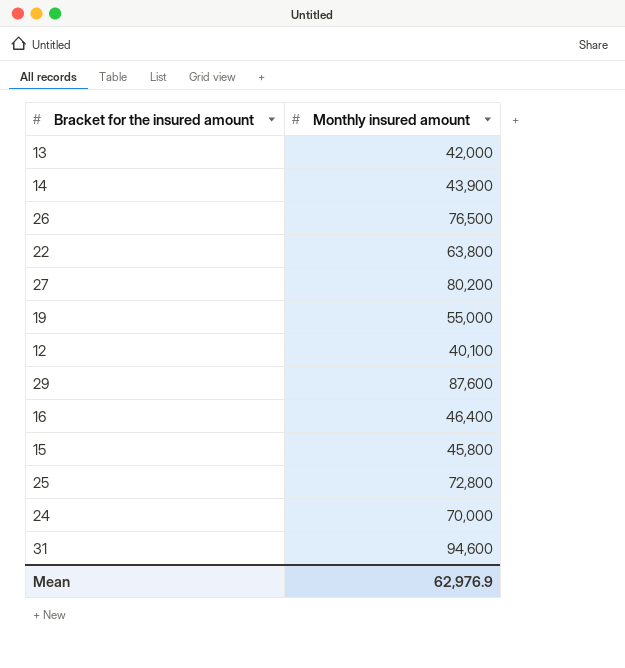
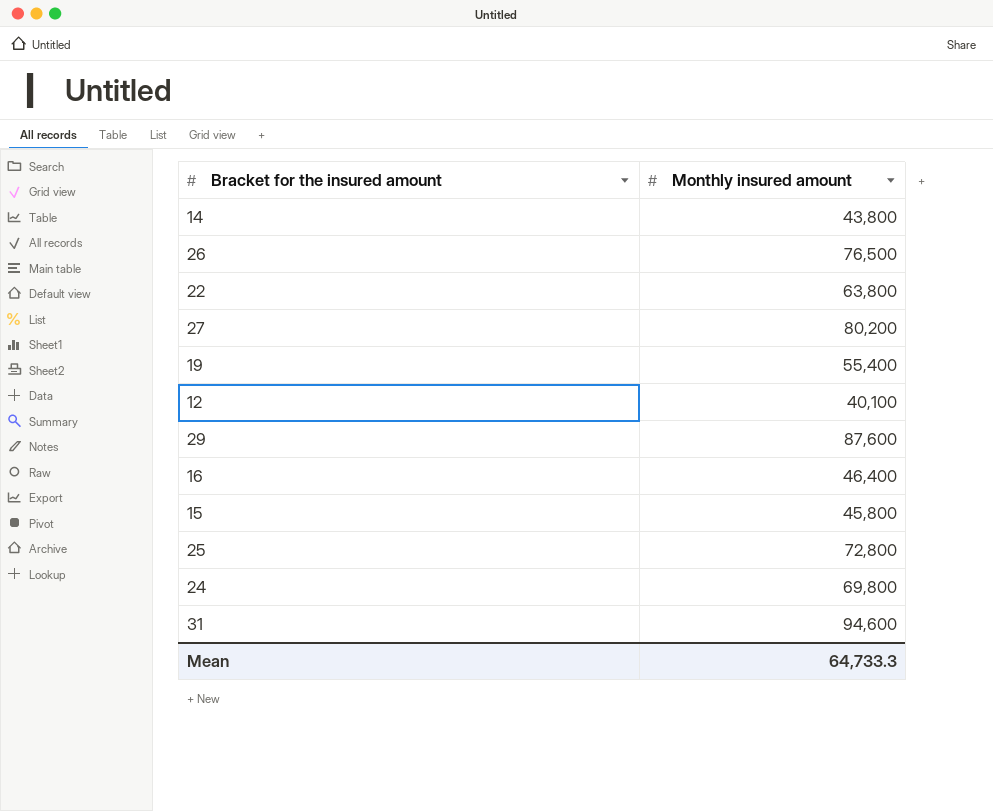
row 13: 42,000 -> none
14 | Monthly insured amount: 43,900 -> 43,800
19 | Monthly insured amount: 55,000 -> 55,400
24 | Monthly insured amount: 70,000 -> 69,800
Mean | Monthly insured amount: 62,976.9 -> 64,733.3

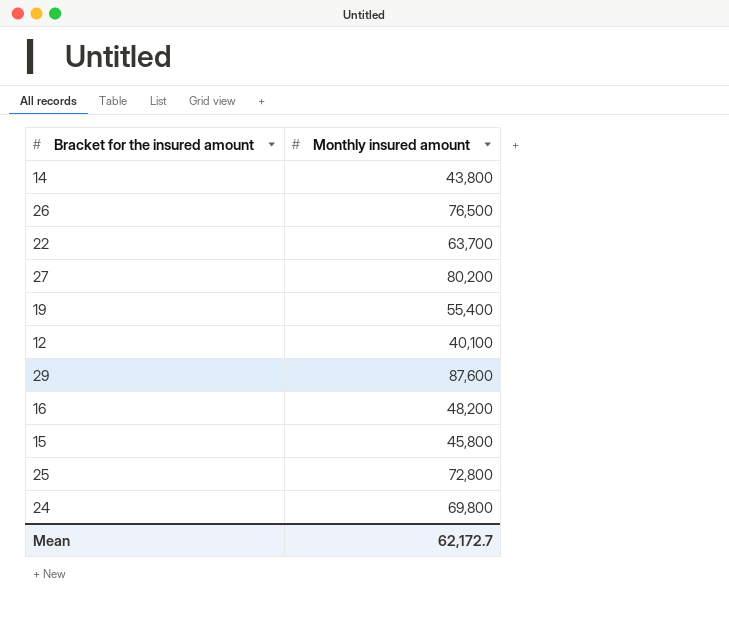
row 31: 94,600 -> none
22 | Monthly insured amount: 63,800 -> 63,700
16 | Monthly insured amount: 46,400 -> 48,200
Mean | Monthly insured amount: 64,733.3 -> 62,172.7

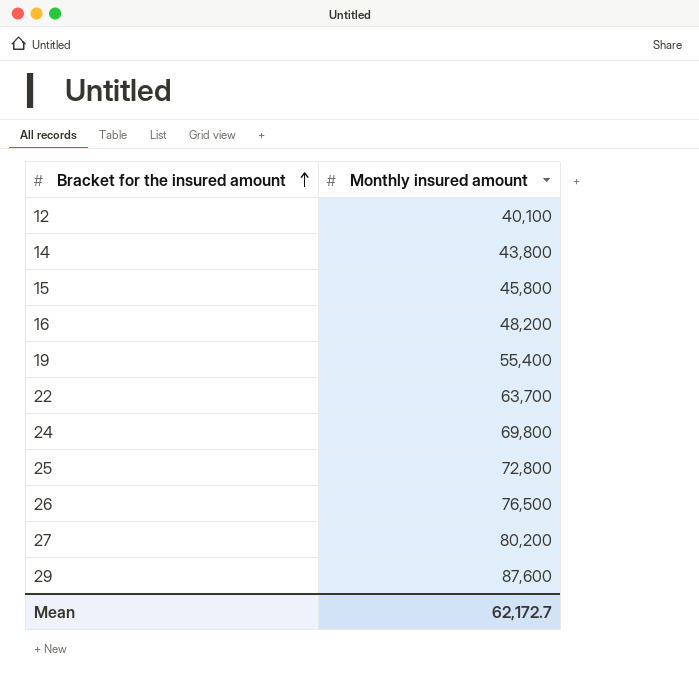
row order: none -> Bracket for the insured amount ascending

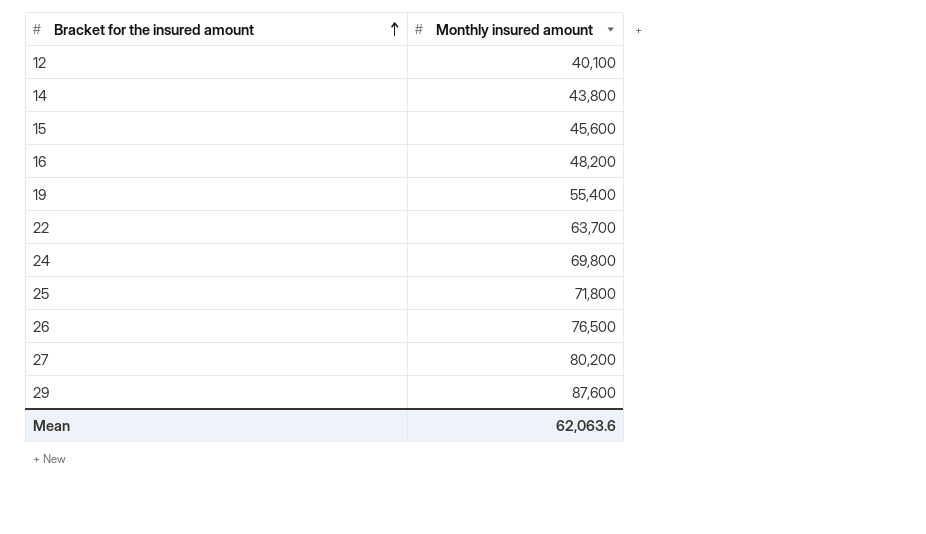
15 | Monthly insured amount: 45,800 -> 45,600
25 | Monthly insured amount: 72,800 -> 71,800
Mean | Monthly insured amount: 62,172.7 -> 62,063.6

